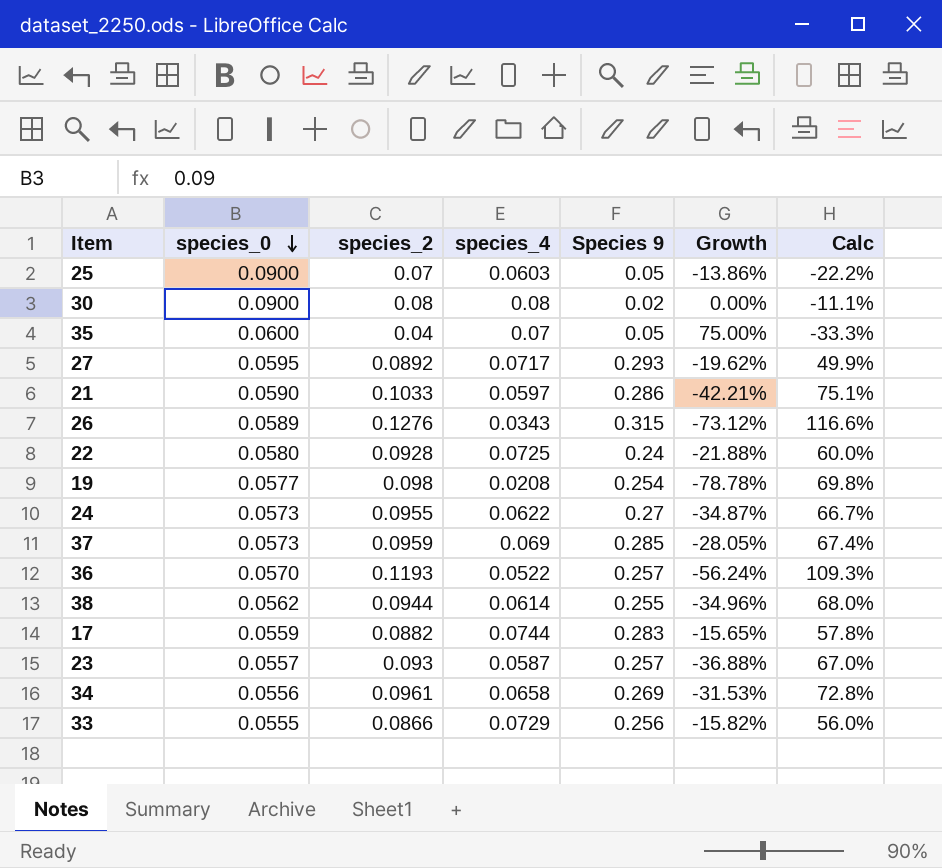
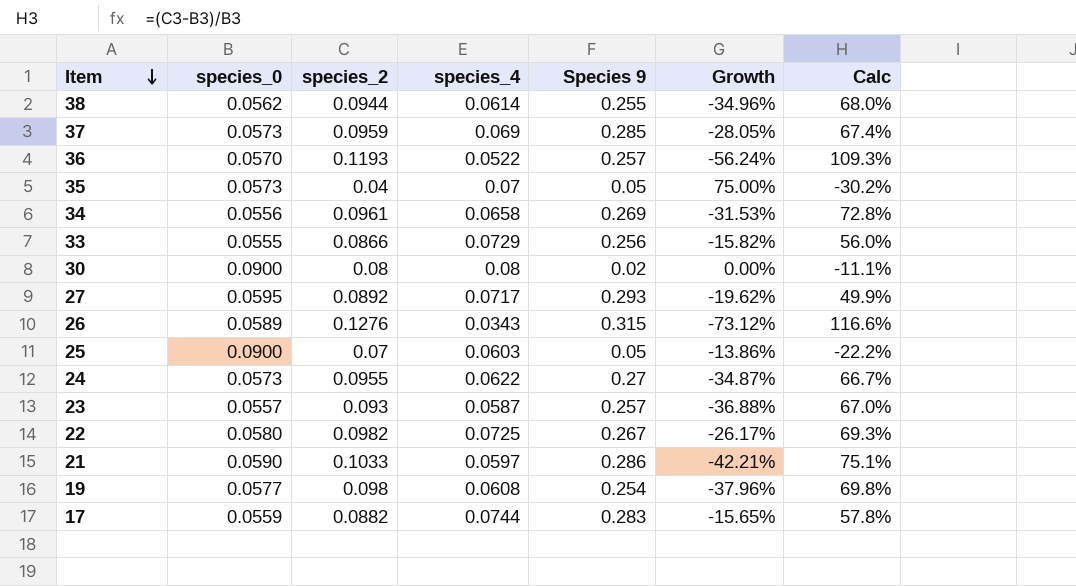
row order: species_0 descending -> Item descending
35 | species_0: 0.0600 -> 0.0573
35 | Calc: -33.3% -> -30.2%
22 | species_2: 0.0928 -> 0.0982
22 | Species 9: 0.24 -> 0.267
22 | Growth: -21.88% -> -26.17%
22 | Calc: 60.0% -> 69.3%
19 | species_4: 0.0208 -> 0.0608
19 | Growth: -78.78% -> -37.96%

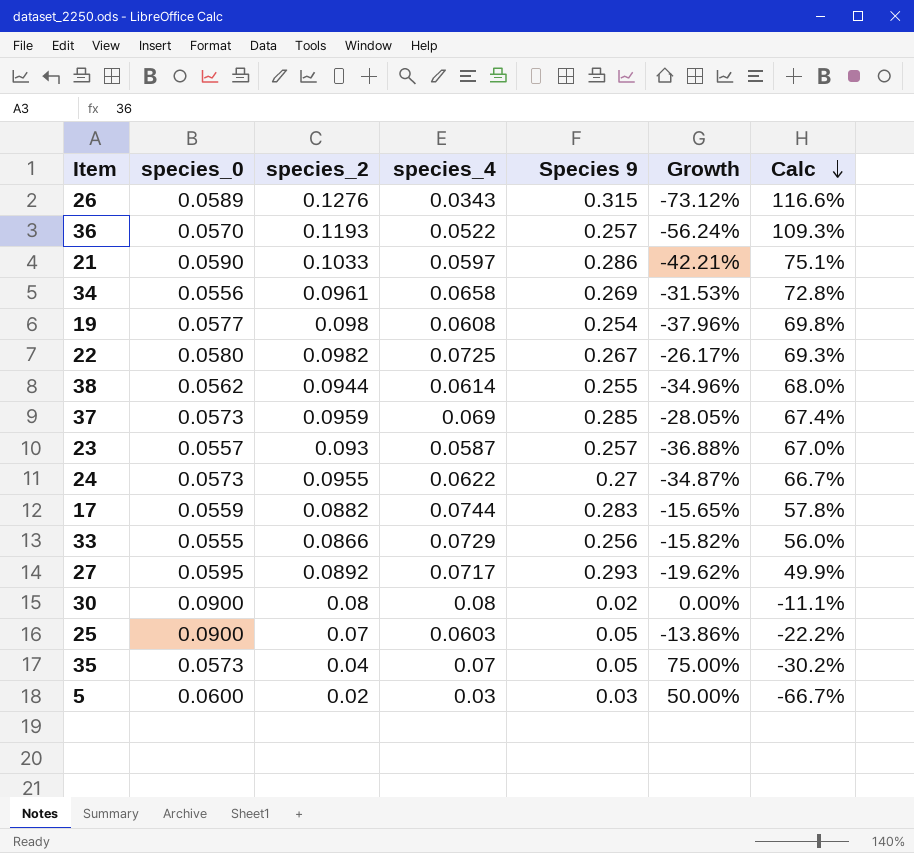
row order: Item descending -> Calc descending
row 5: none -> 0.0600 | 0.02 | 0.03 | 0.03 | 50.00% | -66.7%

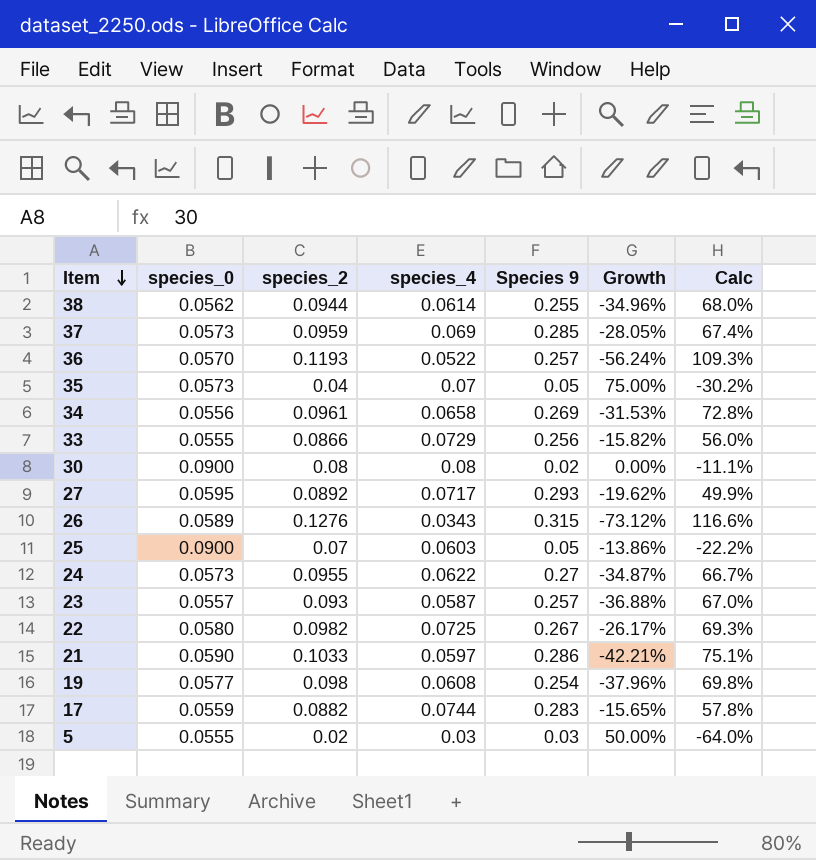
row order: Calc descending -> Item descending
5 | species_0: 0.0600 -> 0.0555
5 | Calc: -66.7% -> -64.0%

